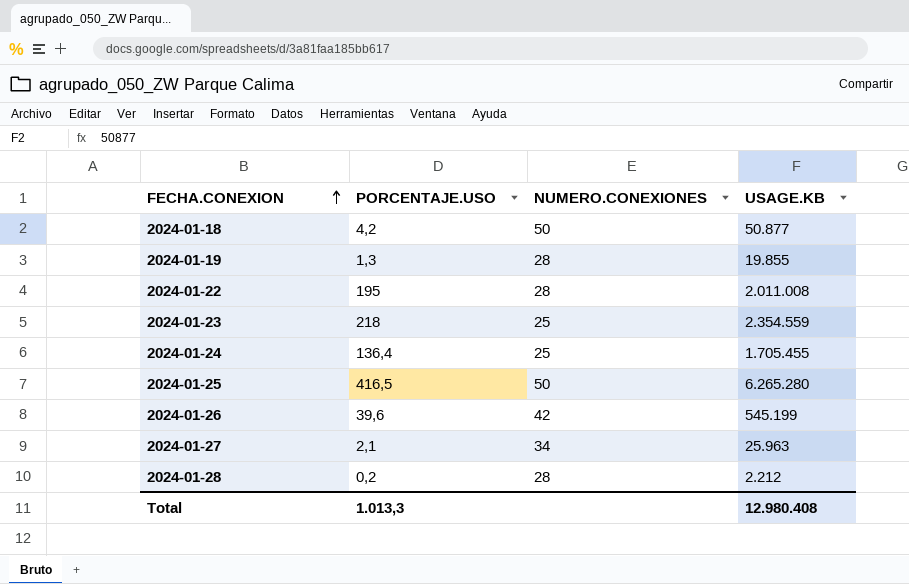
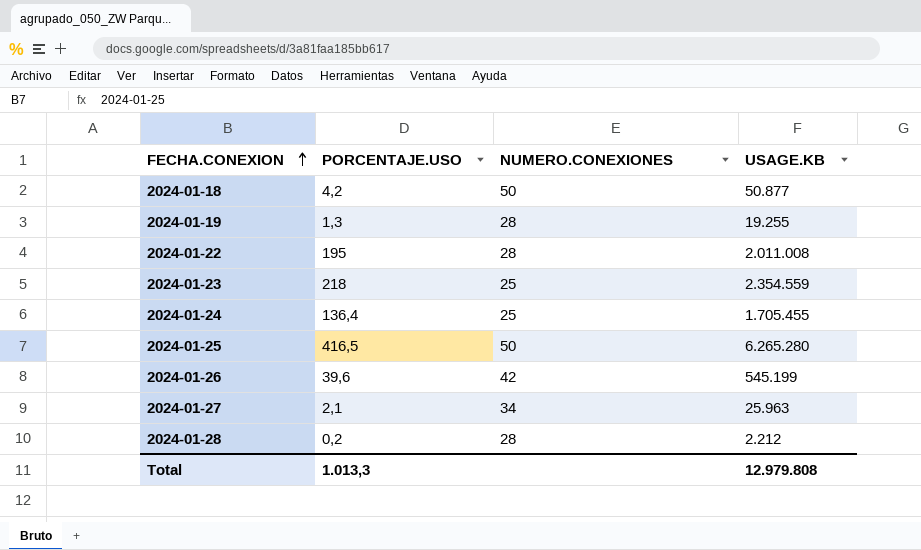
2024-01-19 | USAGE.KB: 19.855 -> 19.255
Total | USAGE.KB: 12.980.408 -> 12.979.808

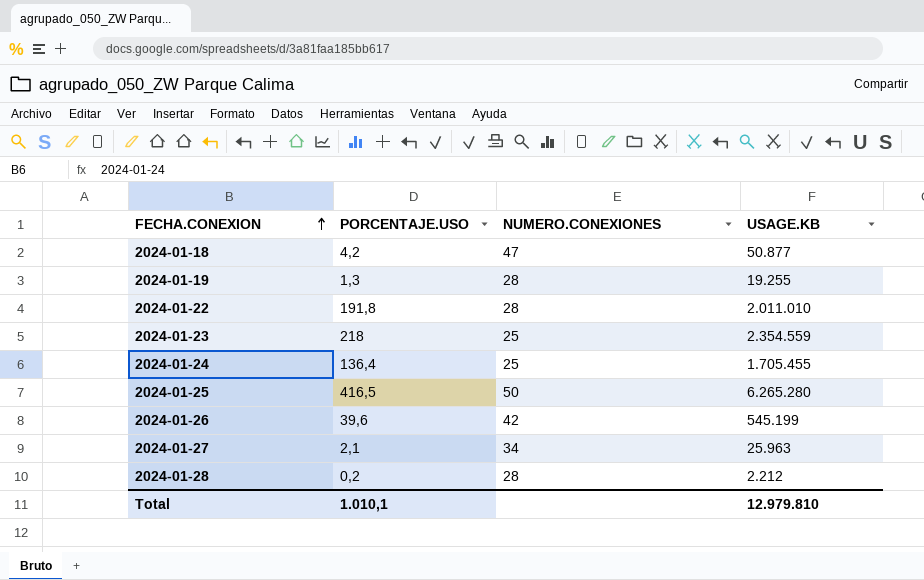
2024-01-18 | NUMERO.CONEXIONES: 50 -> 47
2024-01-22 | PORCENTAJE.USO: 195 -> 191,8
2024-01-22 | USAGE.KB: 2.011.008 -> 2.011.010
Total | PORCENTAJE.USO: 1.013,3 -> 1.010,1
Total | USAGE.KB: 12.979.808 -> 12.979.810

